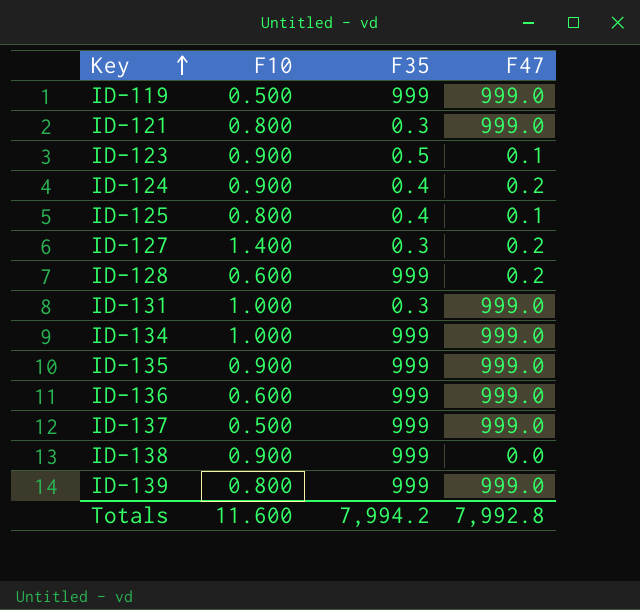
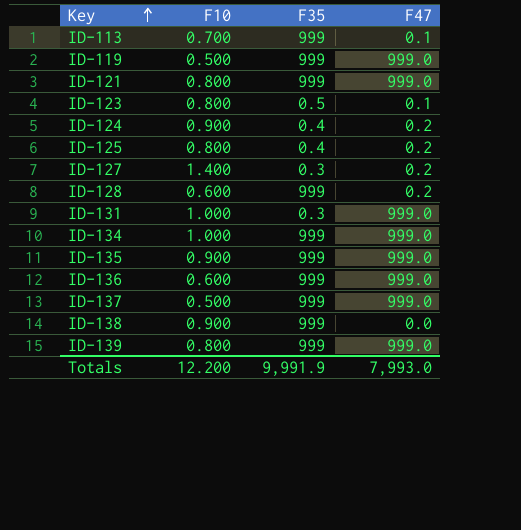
row ID-113: none -> 0.700 | 999 | 0.1
ID-121 | F35: 0.3 -> 999
ID-123 | F10: 0.900 -> 0.800
ID-125 | F47: 0.1 -> 0.2
Totals | F10: 11.600 -> 12.200
Totals | F35: 7,994.2 -> 9,991.9
Totals | F47: 7,992.8 -> 7,993.0

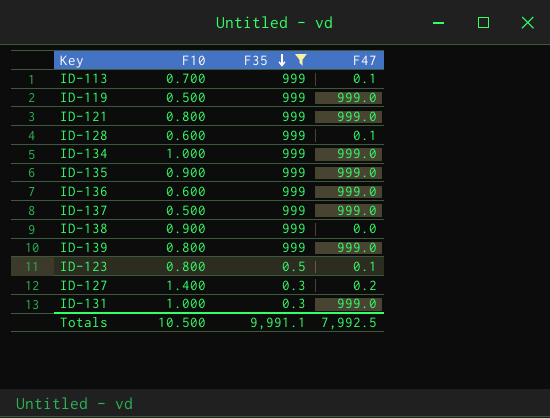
filter: none -> F35 != 0.4
row order: Key ascending -> F35 descending
ID-128 | F47: 0.2 -> 0.1
Totals | F10: 12.200 -> 10.500
Totals | F35: 9,991.9 -> 9,991.1
Totals | F47: 7,993.0 -> 7,992.5

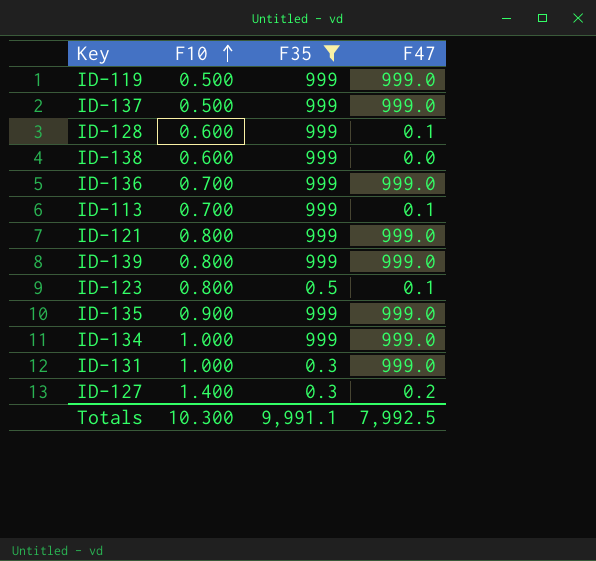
row order: F35 descending -> F10 ascending
ID-138 | F10: 0.900 -> 0.600
ID-136 | F10: 0.600 -> 0.700
Totals | F10: 10.500 -> 10.300

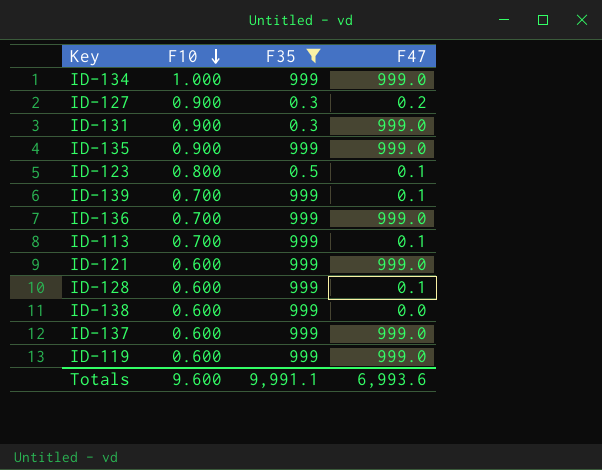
row order: F10 ascending -> F10 descending
ID-127 | F10: 1.400 -> 0.900
ID-131 | F10: 1.000 -> 0.900
ID-139 | F10: 0.800 -> 0.700
ID-139 | F47: 999.0 -> 0.1
ID-121 | F10: 0.800 -> 0.600
ID-137 | F10: 0.500 -> 0.600
ID-119 | F10: 0.500 -> 0.600
Totals | F10: 10.300 -> 9.600
Totals | F47: 7,992.5 -> 6,993.6

